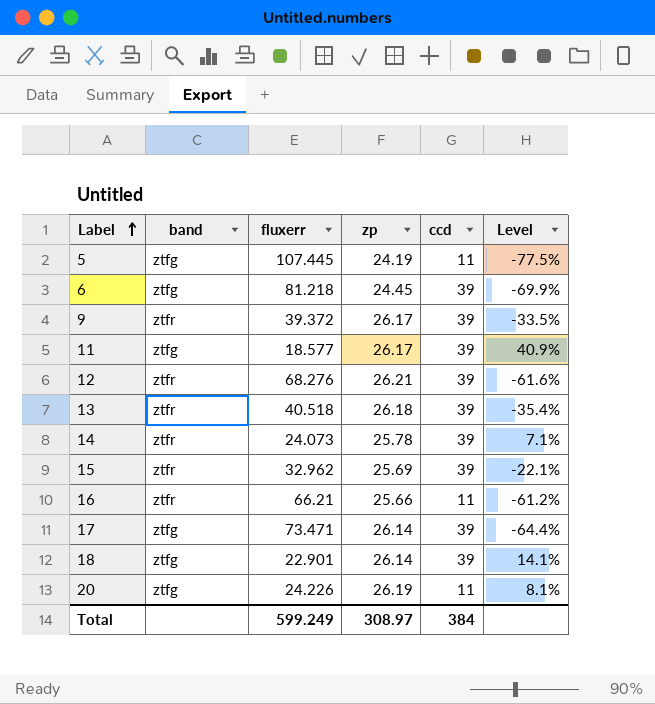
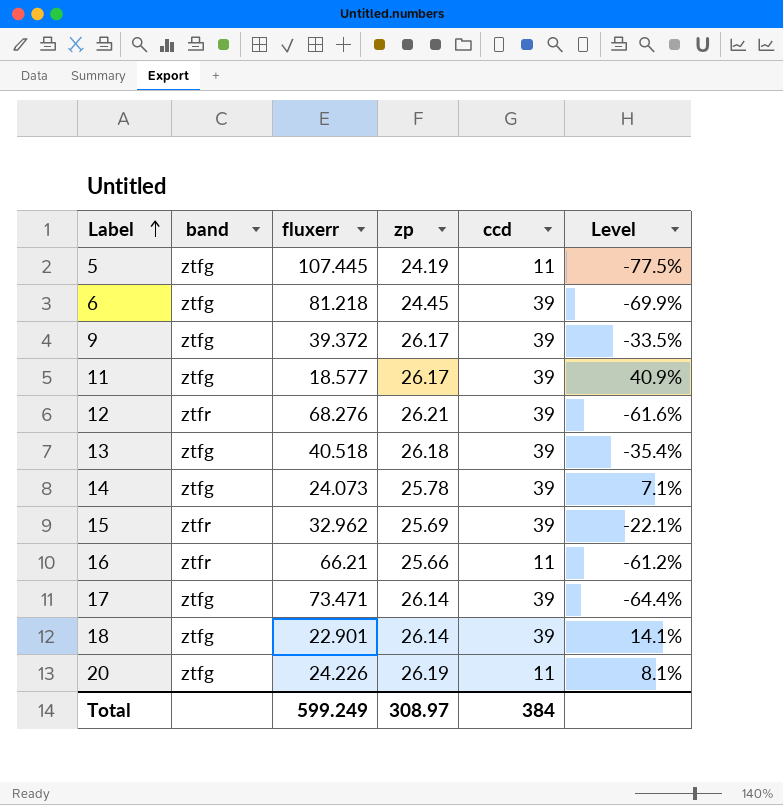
9 | band: ztfr -> ztfg
13 | band: ztfr -> ztfg
14 | band: ztfr -> ztfg

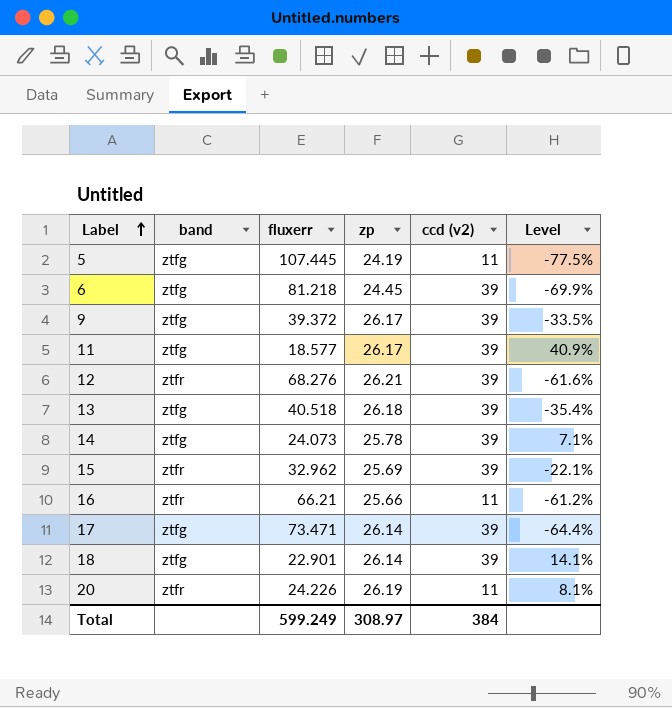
column name: ccd -> ccd (v2)
20 | band: ztfg -> ztfr

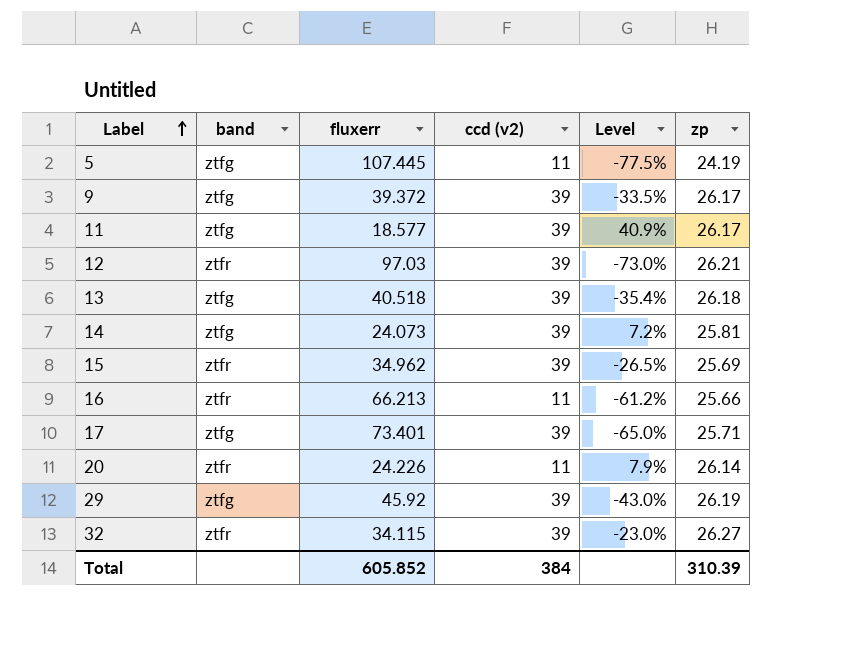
column zp | position: 4 -> 6
row 6: ztfg | 81.218 | 24.45 | 39 | -69.9% -> none
row 18: ztfg | 22.901 | 26.14 | 39 | 14.1% -> none
12 | fluxerr: 68.276 -> 97.03
12 | Level: -61.6% -> -73.0%
14 | Level: 7.1% -> 7.2%
14 | zp: 25.78 -> 25.81
15 | fluxerr: 32.962 -> 34.962
15 | Level: -22.1% -> -26.5%
16 | fluxerr: 66.21 -> 66.213
17 | fluxerr: 73.471 -> 73.401
17 | Level: -64.4% -> -65.0%
17 | zp: 26.14 -> 25.71
20 | Level: 8.1% -> 7.9%
20 | zp: 26.19 -> 26.14
row 29: none -> ztfg | 45.92 | 39 | -43.0% | 26.19
row 32: none -> ztfr | 34.115 | 39 | -23.0% | 26.27
Total | fluxerr: 599.249 -> 605.852
Total | zp: 308.97 -> 310.39

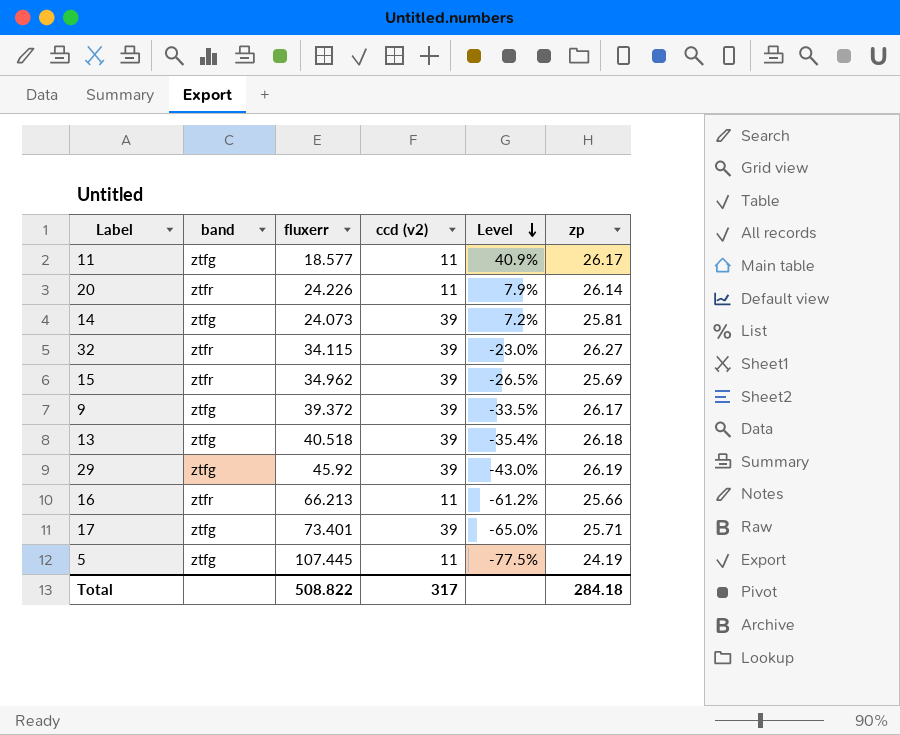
row order: Label ascending -> Level descending
row 12: ztfr | 97.03 | 39 | -73.0% | 26.21 -> none
11 | ccd (v2): 39 -> 11
Total | fluxerr: 605.852 -> 508.822
Total | ccd (v2): 384 -> 317
Total | zp: 310.39 -> 284.18

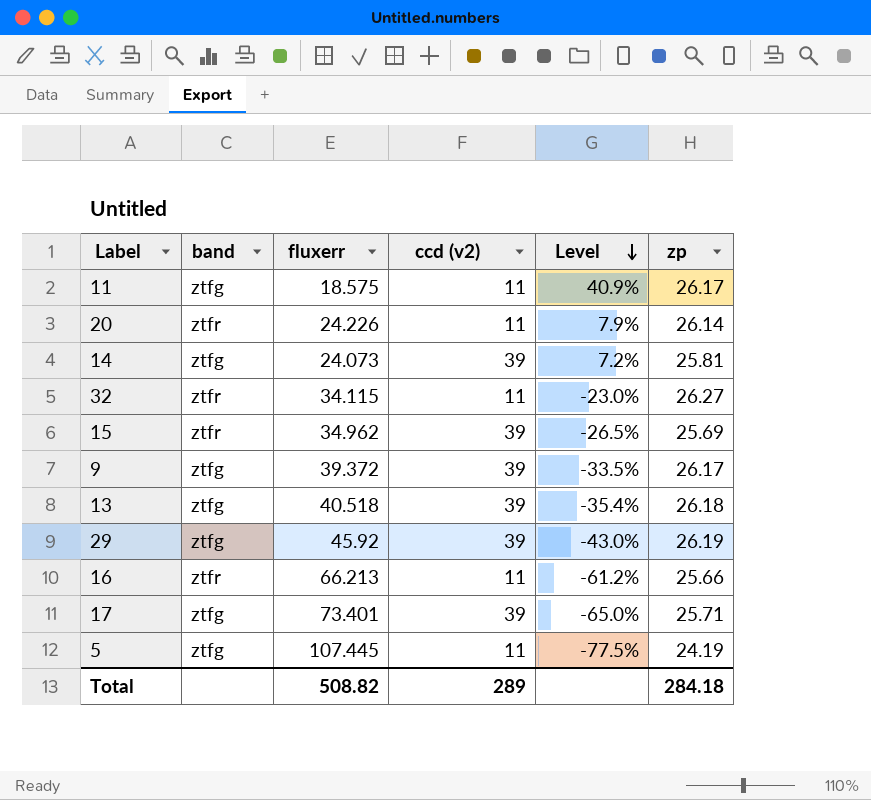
11 | fluxerr: 18.577 -> 18.575
32 | ccd (v2): 39 -> 11
Total | fluxerr: 508.822 -> 508.82
Total | ccd (v2): 317 -> 289

